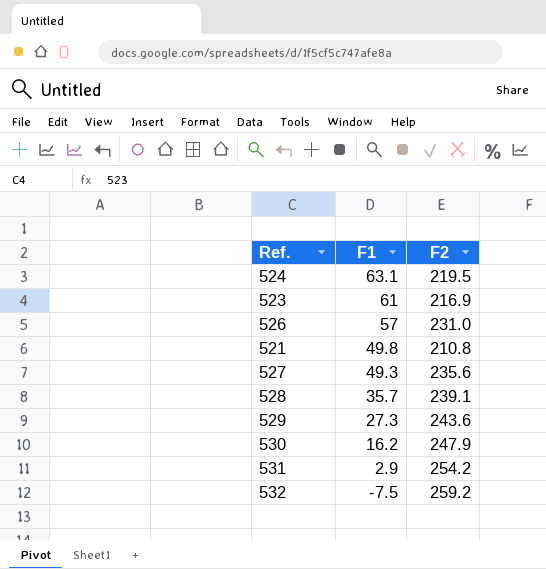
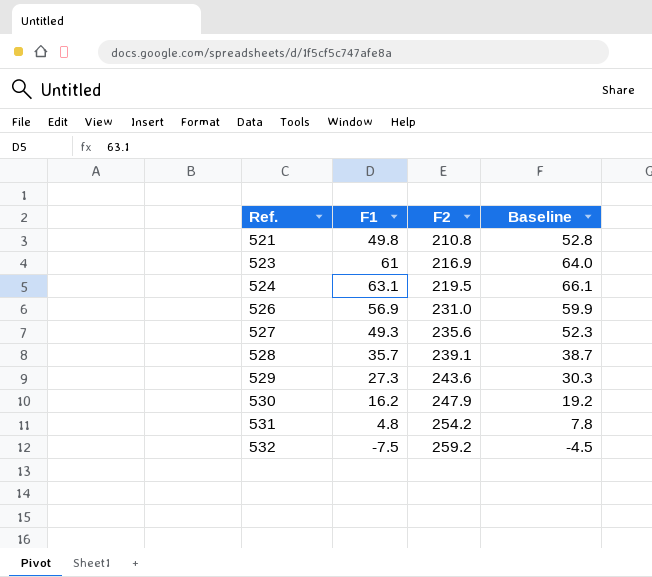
row order: F1 descending -> Ref. ascending
column Baseline | formula: none -> [F1] + 3
526 | F1: 57 -> 56.9
531 | F1: 2.9 -> 4.8

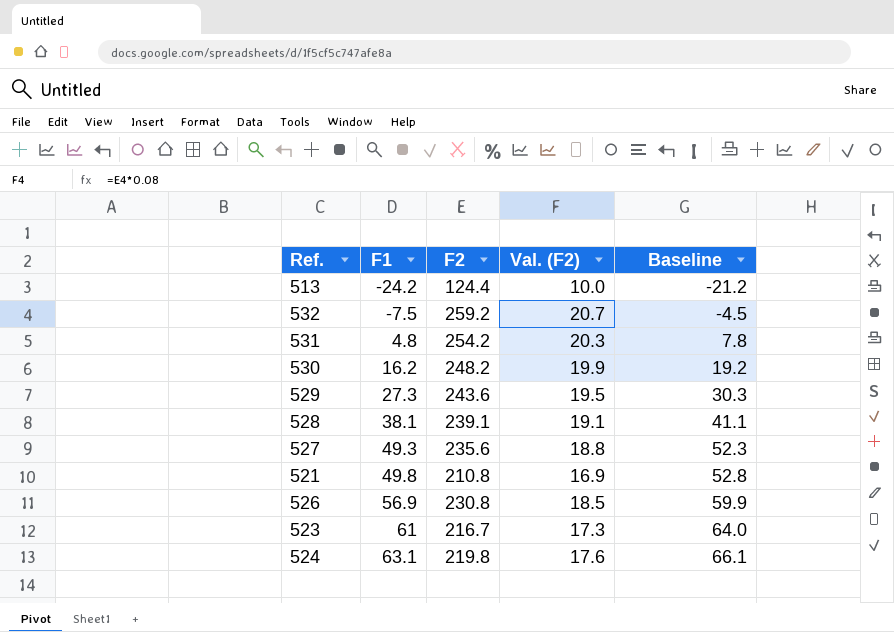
row order: Ref. ascending -> F1 ascending
column Val. (F2) | formula: none -> [F2] * 0.08
row 513: none -> -24.2 | 124.4 | 10.0 | -21.2
530 | F2: 247.9 -> 248.2
528 | F1: 35.7 -> 38.1
528 | Baseline: 38.7 -> 41.1
526 | F2: 231.0 -> 230.8
523 | F2: 216.9 -> 216.7
524 | F2: 219.5 -> 219.8

